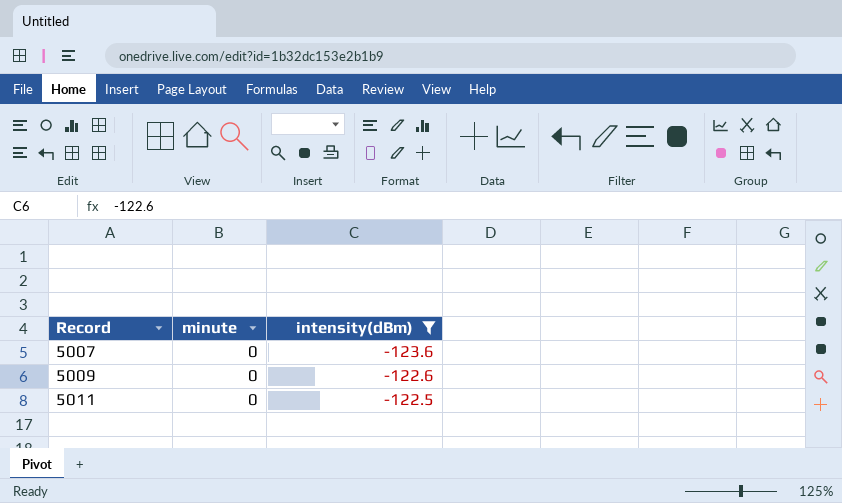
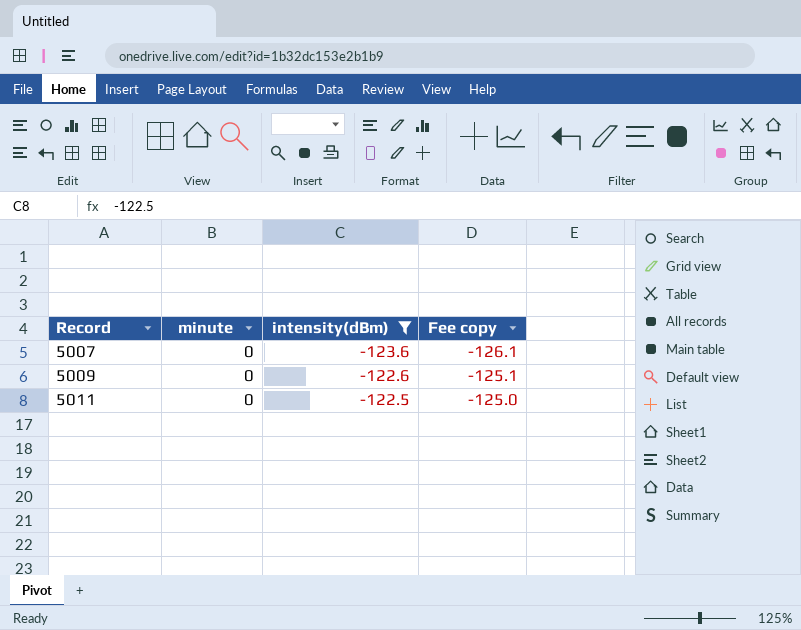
column Fee copy | formula: none -> [intensity(dBm)] * 1.02

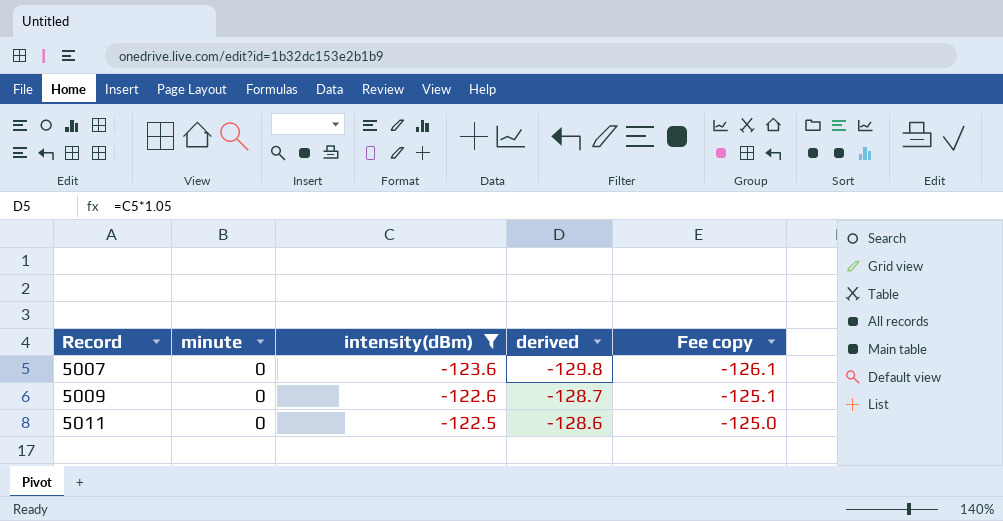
column derived | formula: none -> [intensity(dBm)] * 1.05

